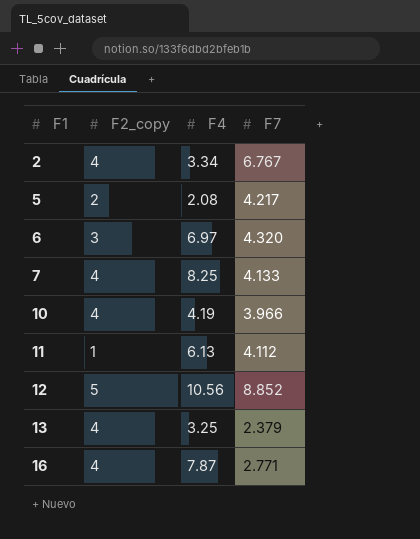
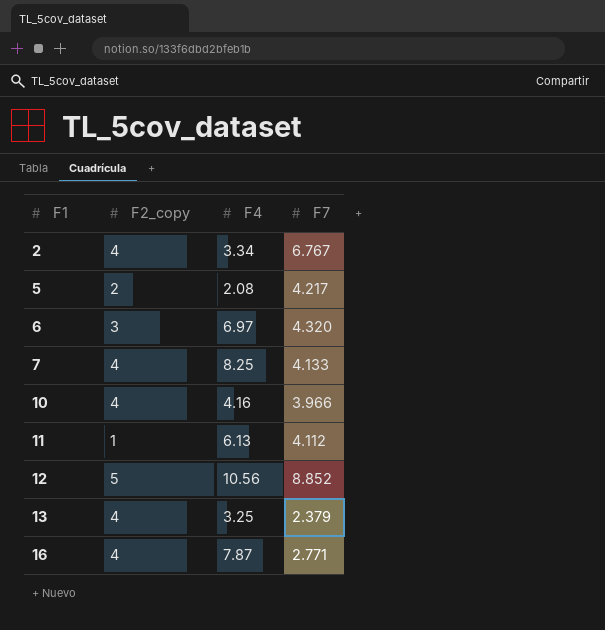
10 | F4: 4.19 -> 4.16

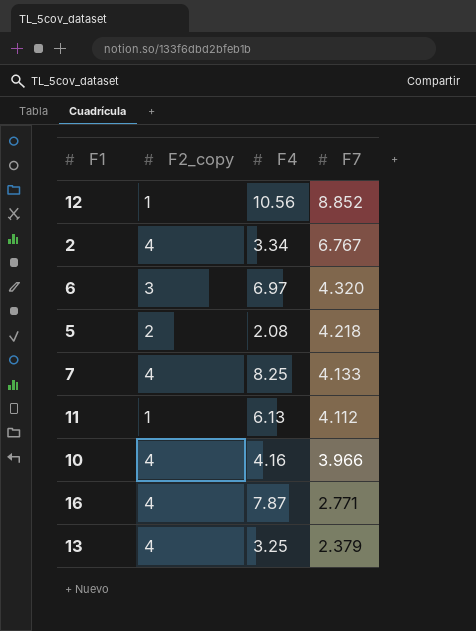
row order: F1 ascending -> F7 descending
12 | F2_copy: 5 -> 1
5 | F7: 4.217 -> 4.218

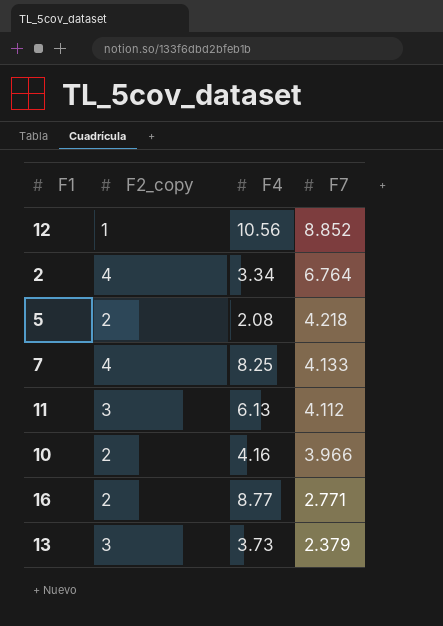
row 6: 3 | 6.97 | 4.320 -> none
2 | F7: 6.767 -> 6.764
11 | F2_copy: 1 -> 3
10 | F2_copy: 4 -> 2
16 | F2_copy: 4 -> 2
16 | F4: 7.87 -> 8.77
13 | F2_copy: 4 -> 3
13 | F4: 3.25 -> 3.73

